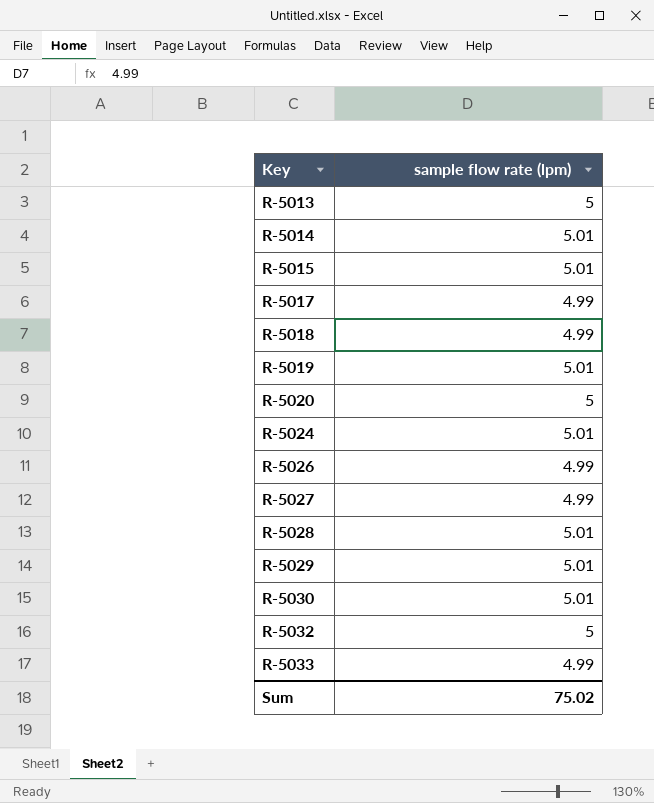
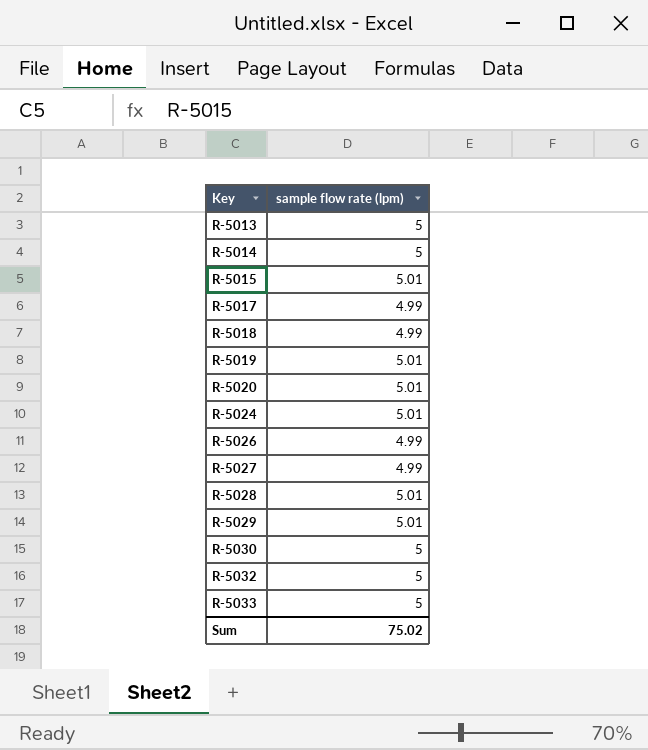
R-5014 | sample flow rate (lpm): 5.01 -> 5
R-5020 | sample flow rate (lpm): 5 -> 5.01
R-5030 | sample flow rate (lpm): 5.01 -> 5
R-5033 | sample flow rate (lpm): 4.99 -> 5

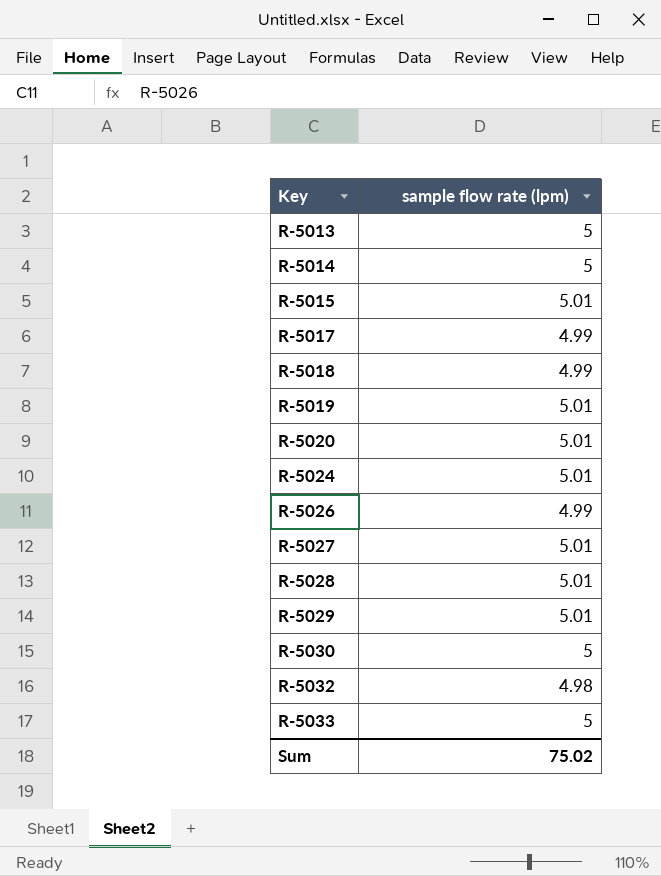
R-5027 | sample flow rate (lpm): 4.99 -> 5.01
R-5032 | sample flow rate (lpm): 5 -> 4.98

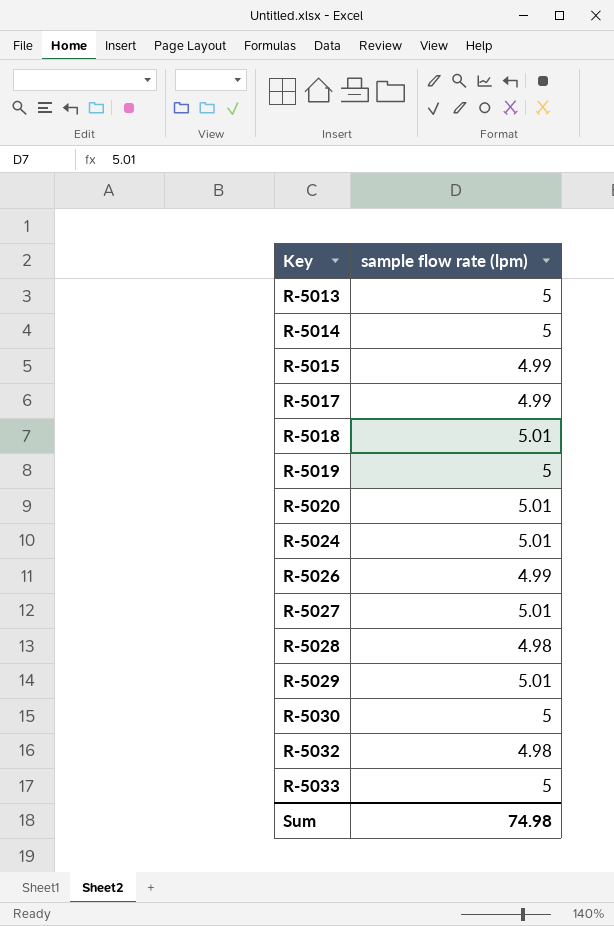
R-5015 | sample flow rate (lpm): 5.01 -> 4.99
R-5018 | sample flow rate (lpm): 4.99 -> 5.01
R-5019 | sample flow rate (lpm): 5.01 -> 5
R-5028 | sample flow rate (lpm): 5.01 -> 4.98
Sum | sample flow rate (lpm): 75.02 -> 74.98

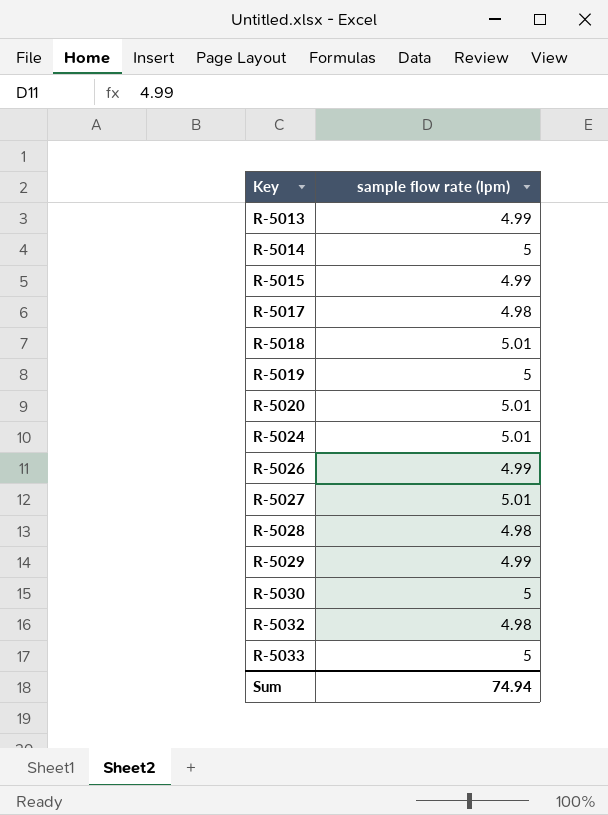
R-5013 | sample flow rate (lpm): 5 -> 4.99
R-5017 | sample flow rate (lpm): 4.99 -> 4.98
R-5029 | sample flow rate (lpm): 5.01 -> 4.99
Sum | sample flow rate (lpm): 74.98 -> 74.94

